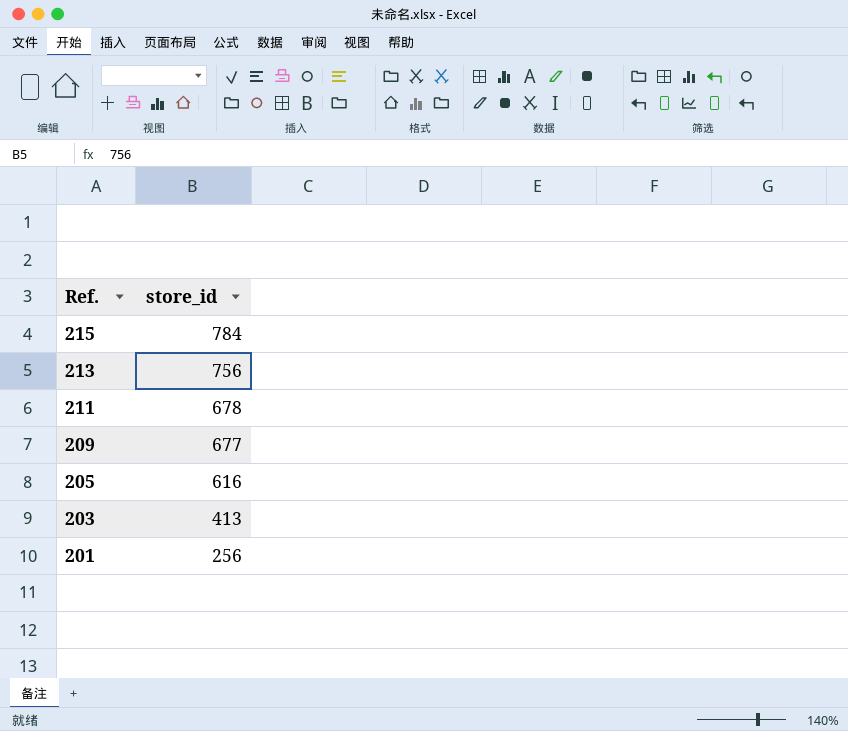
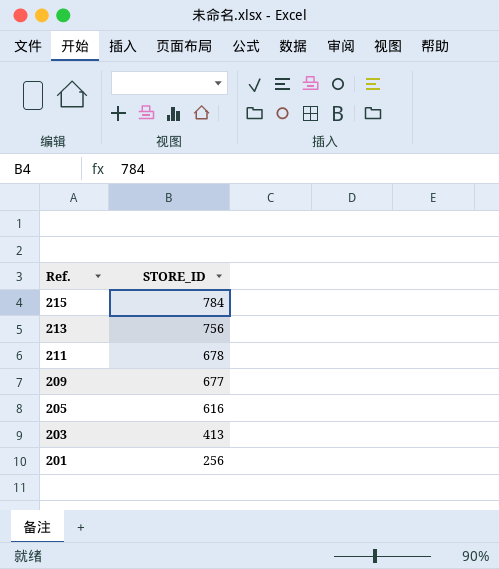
column name: store_id -> STORE_ID

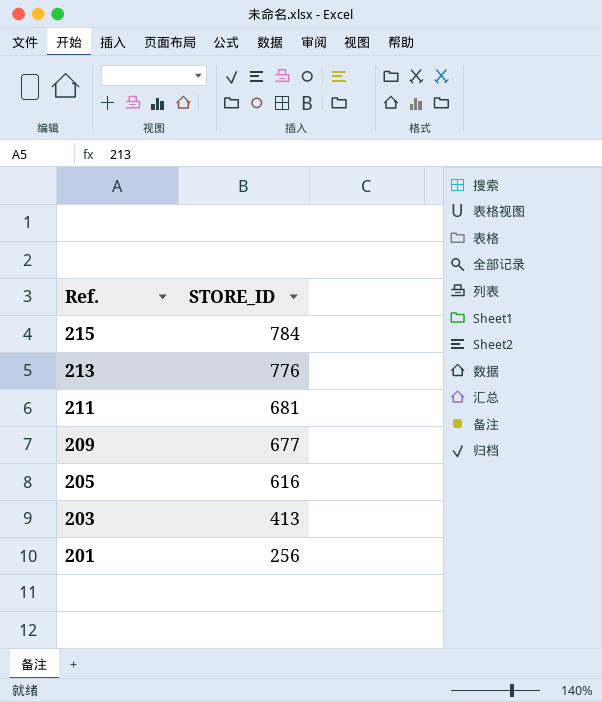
213 | STORE_ID: 756 -> 776
211 | STORE_ID: 678 -> 681

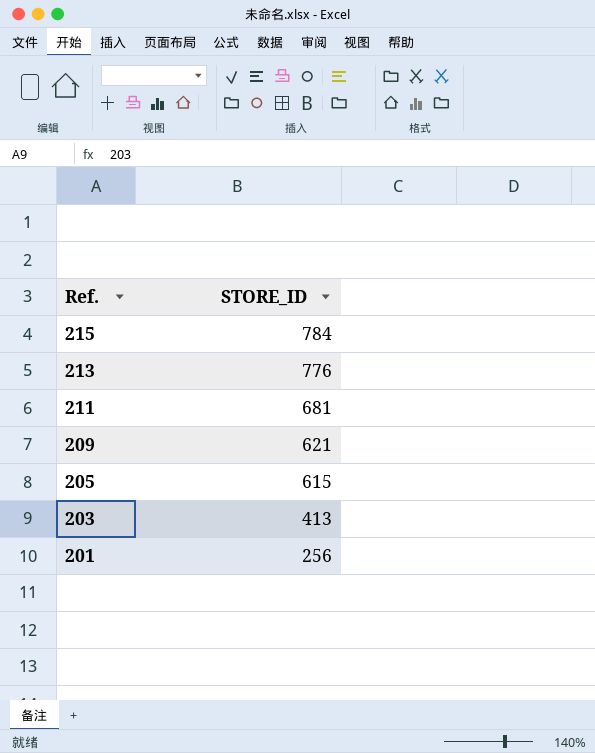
209 | STORE_ID: 677 -> 621
205 | STORE_ID: 616 -> 615

